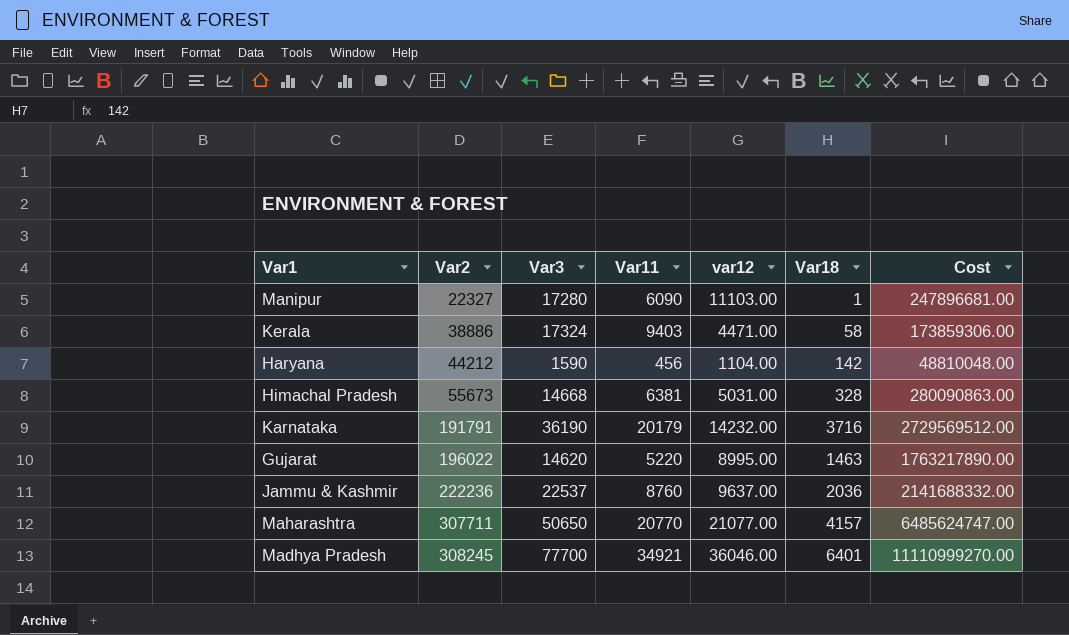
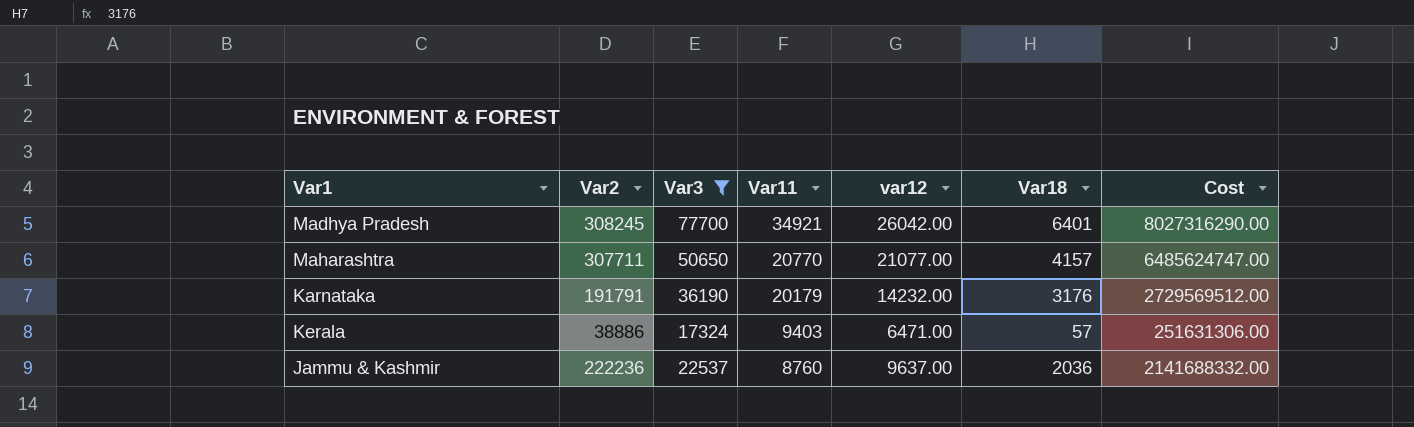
filter: none -> Var3 >= 17324
row order: Var2 ascending -> Var11 descending
Madhya Pradesh | var12: 36046.00 -> 26042.00
Madhya Pradesh | Cost: 11110999270.00 -> 8027316290.00
Karnataka | Var18: 3716 -> 3176
Kerala | var12: 4471.00 -> 6471.00
Kerala | Var18: 58 -> 57
Kerala | Cost: 173859306.00 -> 251631306.00

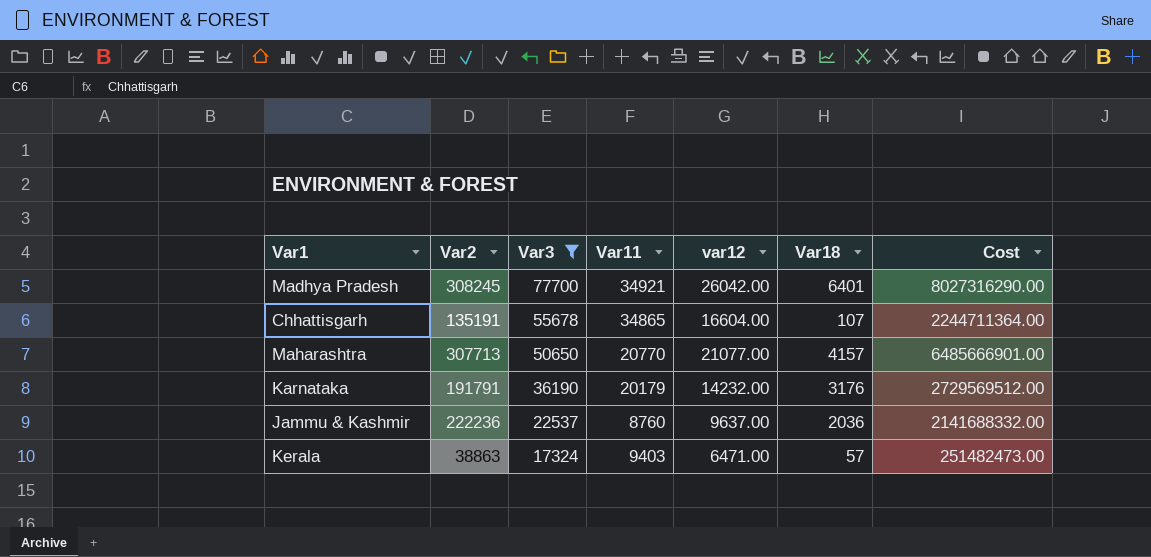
row order: Var11 descending -> Var3 descending
row Chhattisgarh: none -> 135191 | 55678 | 34865 | 16604.00 | 107 | 2244711364.00
Maharashtra | Var2: 307711 -> 307713
Maharashtra | Cost: 6485624747.00 -> 6485666901.00
Kerala | Var2: 38886 -> 38863
Kerala | Cost: 251631306.00 -> 251482473.00

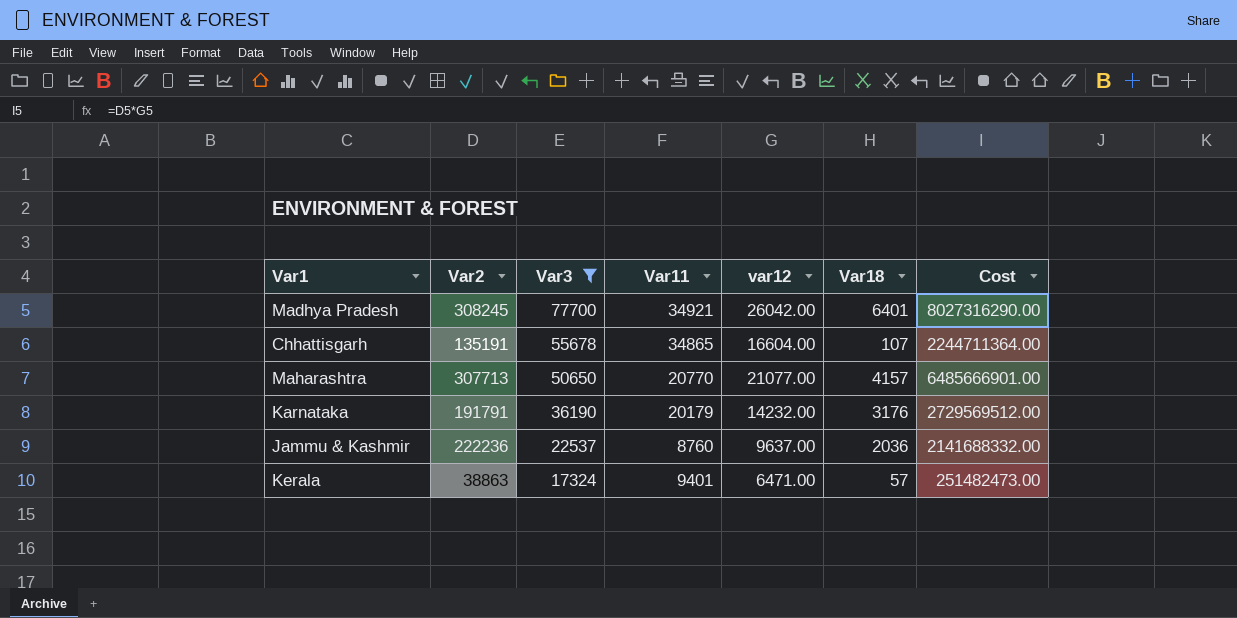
Kerala | Var11: 9403 -> 9401

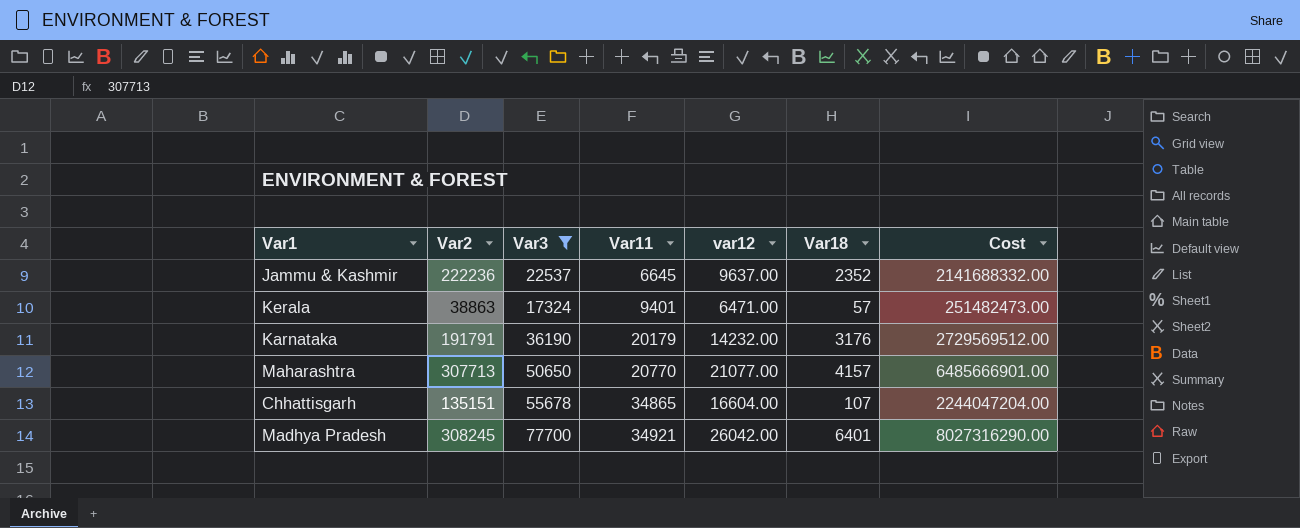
row order: Var3 descending -> Var11 ascending
Jammu & Kashmir | Var11: 8760 -> 6645
Jammu & Kashmir | Var18: 2036 -> 2352
Chhattisgarh | Var2: 135191 -> 135151
Chhattisgarh | Cost: 2244711364.00 -> 2244047204.00

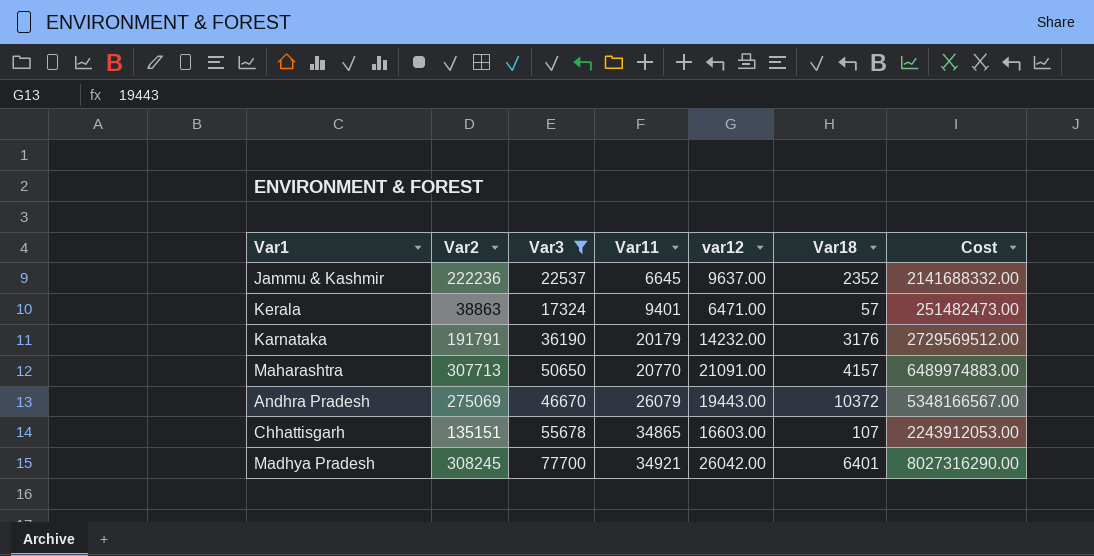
Maharashtra | var12: 21077.00 -> 21091.00
Maharashtra | Cost: 6485666901.00 -> 6489974883.00
row Andhra Pradesh: none -> 275069 | 46670 | 26079 | 19443.00 | 10372 | 5348166567.00
Chhattisgarh | var12: 16604.00 -> 16603.00
Chhattisgarh | Cost: 2244047204.00 -> 2243912053.00

